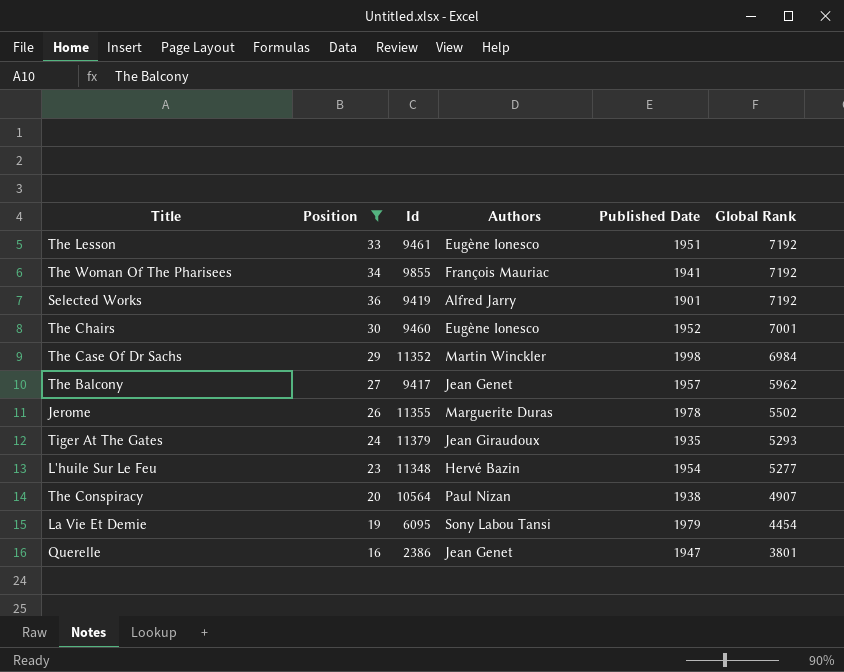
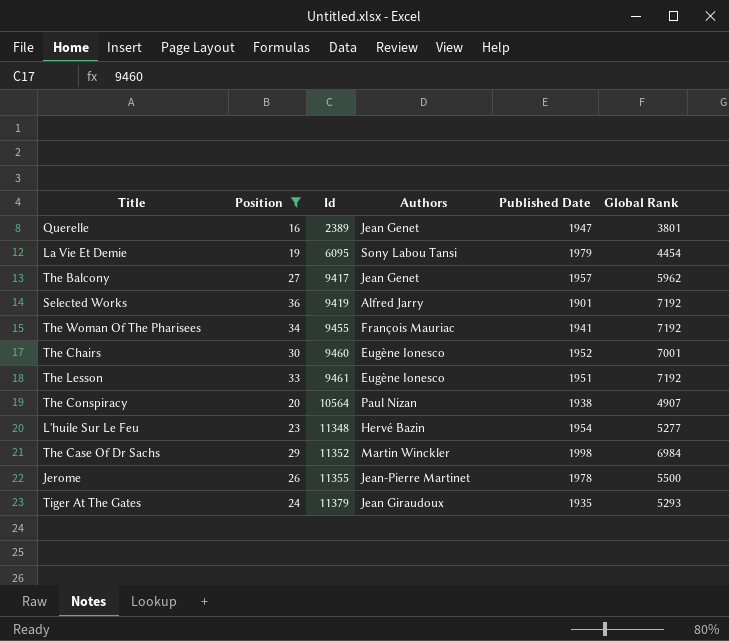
row order: Global Rank descending -> Id ascending
Querelle | Id: 2386 -> 2389
The Woman Of The Pharisees | Id: 9855 -> 9455
Jerome | Authors: Marguerite Duras -> Jean-Pierre Martinet
Jerome | Global Rank: 5502 -> 5500

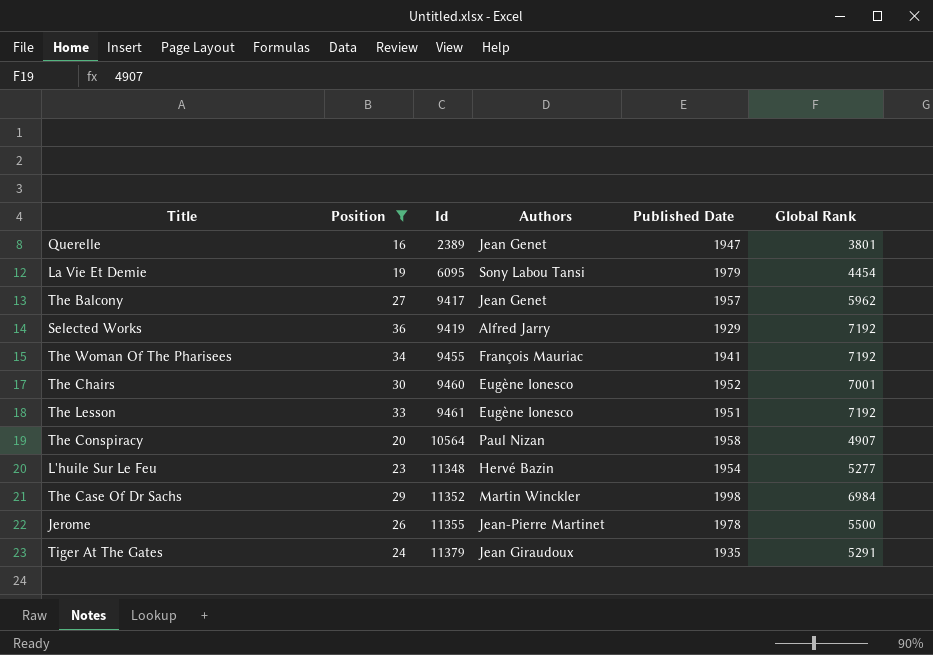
Selected Works | Published Date: 1901 -> 1929
The Conspiracy | Published Date: 1938 -> 1958
Tiger At The Gates | Global Rank: 5293 -> 5291

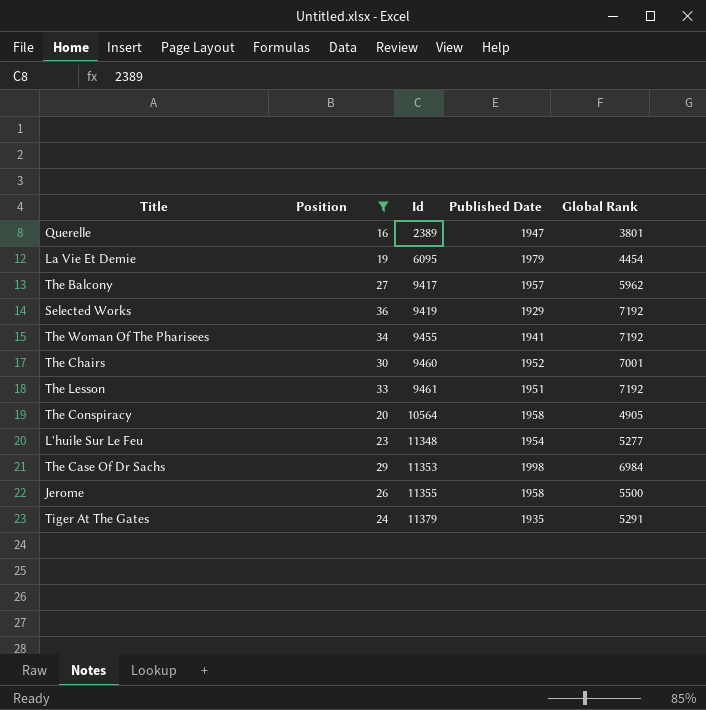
column Authors | position: 4 -> none
The Conspiracy | Global Rank: 4907 -> 4905
The Case Of Dr Sachs | Id: 11352 -> 11353
Jerome | Published Date: 1978 -> 1958

